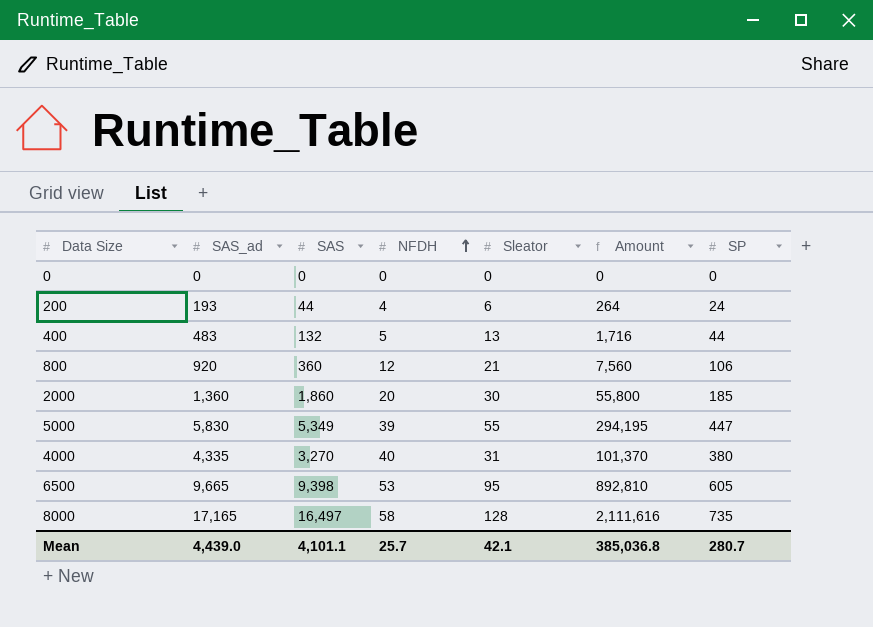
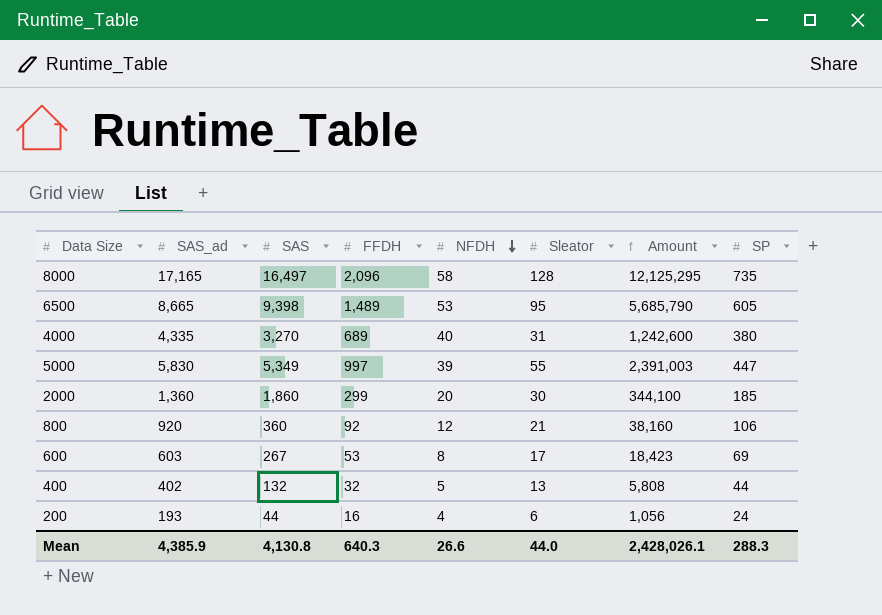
row order: NFDH ascending -> NFDH descending
column FFDH | position: none -> 4
column Amount | formula: [SAS] * [Sleator] -> [SAS] * [SP]
row 0: 0 | 0 | 0 | 0 | 0 | 0 -> none
6500 | SAS_ad: 9,665 -> 8,665
row 600: none -> 603 | 267 | 53 | 8 | 17 | 18,423 | 69
400 | SAS_ad: 483 -> 402
Mean | SAS_ad: 4,439.0 -> 4,385.9
Mean | SAS: 4,101.1 -> 4,130.8
Mean | NFDH: 25.7 -> 26.6
Mean | Sleator: 42.1 -> 44.0
Mean | Amount: 385,036.8 -> 2,428,026.1
Mean | SP: 280.7 -> 288.3

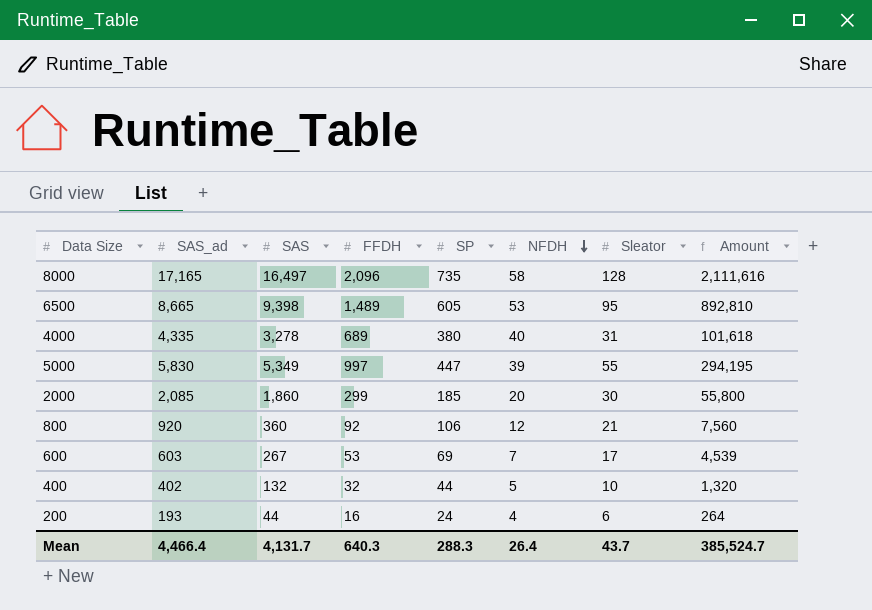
column SP | position: 8 -> 5
column Amount | formula: [SAS] * [SP] -> [SAS] * [Sleator]
4000 | SAS: 3,270 -> 3,278
2000 | SAS_ad: 1,360 -> 2,085
600 | NFDH: 8 -> 7
400 | Sleator: 13 -> 10
Mean | SAS_ad: 4,385.9 -> 4,466.4
Mean | SAS: 4,130.8 -> 4,131.7
Mean | NFDH: 26.6 -> 26.4
Mean | Sleator: 44.0 -> 43.7
Mean | Amount: 2,428,026.1 -> 385,524.7

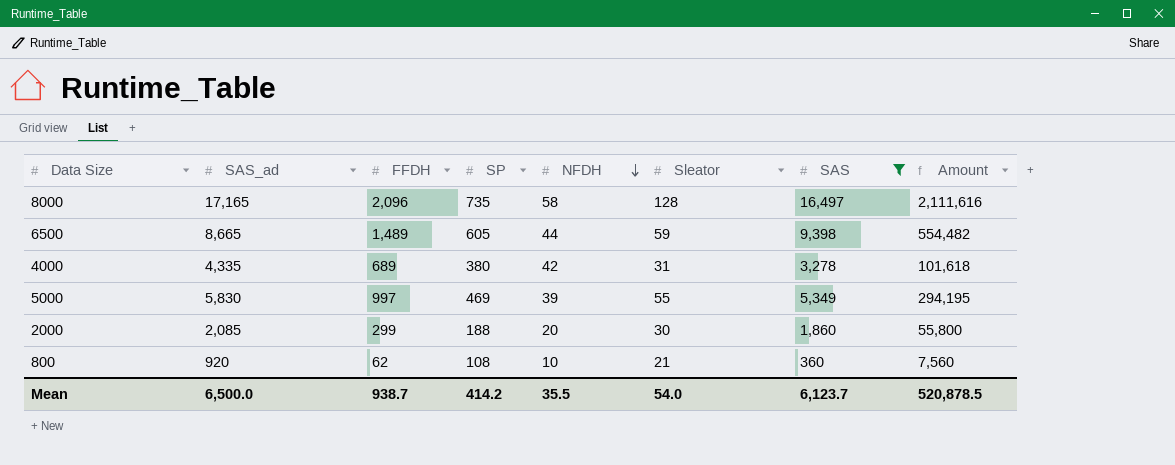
filter: none -> SAS >= 360
column SAS | position: 3 -> 7
6500 | NFDH: 53 -> 44
6500 | Sleator: 95 -> 59
6500 | Amount: 892,810 -> 554,482
4000 | NFDH: 40 -> 42
5000 | SP: 447 -> 469
2000 | SP: 185 -> 188
800 | FFDH: 92 -> 62
800 | SP: 106 -> 108
800 | NFDH: 12 -> 10
Mean | SAS_ad: 4,466.4 -> 6,500.0
Mean | FFDH: 640.3 -> 938.7
Mean | SP: 288.3 -> 414.2
Mean | NFDH: 26.4 -> 35.5
Mean | Sleator: 43.7 -> 54.0
Mean | SAS: 4,131.7 -> 6,123.7
Mean | Amount: 385,524.7 -> 520,878.5

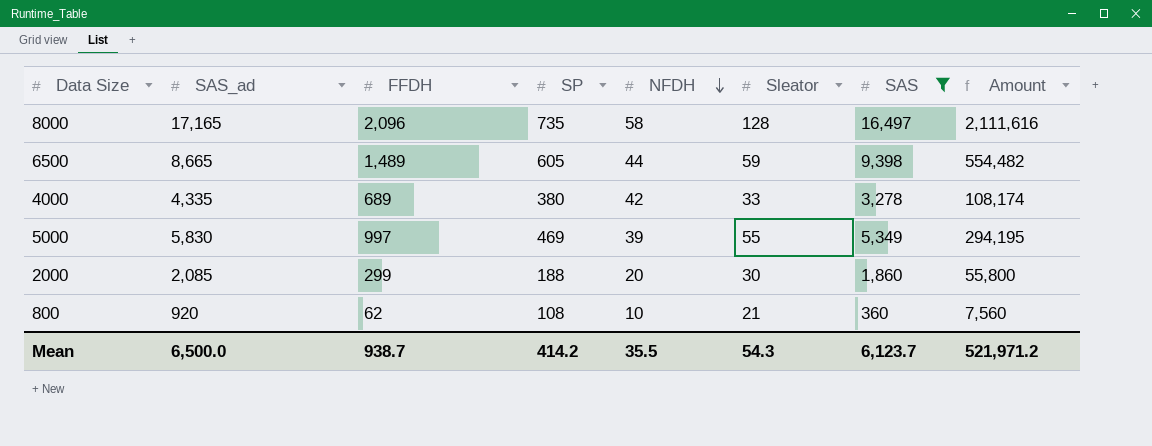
4000 | Sleator: 31 -> 33
4000 | Amount: 101,618 -> 108,174
Mean | Sleator: 54.0 -> 54.3
Mean | Amount: 520,878.5 -> 521,971.2

